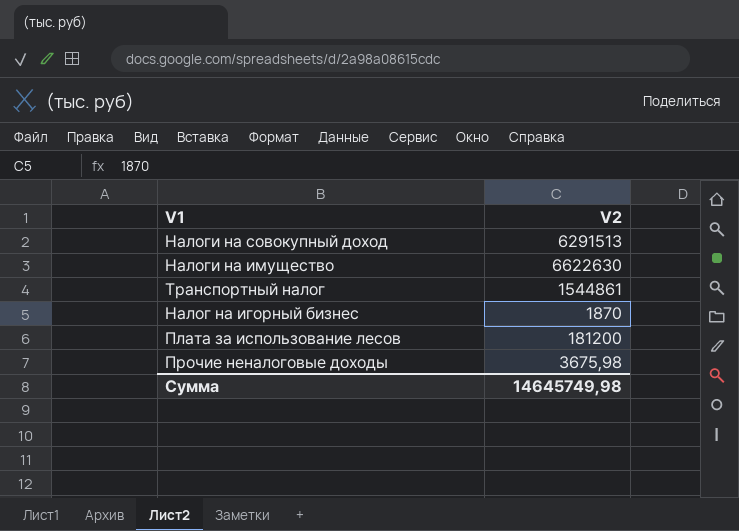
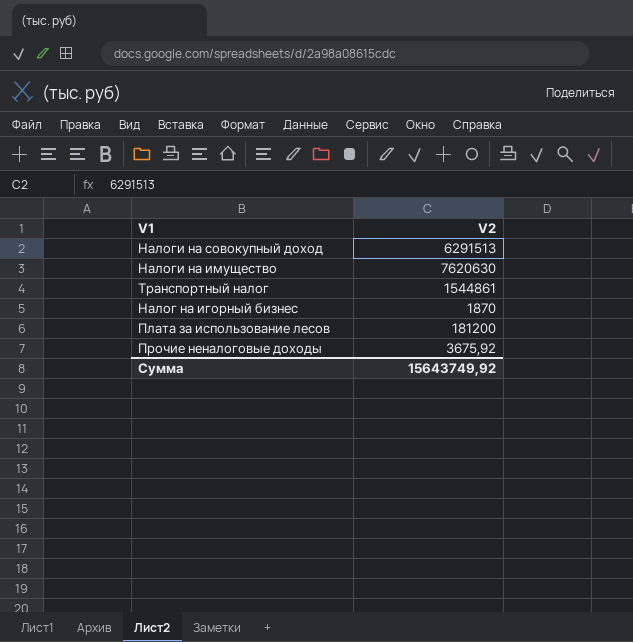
Налоги на имущество | V2: 6622630 -> 7620630
Прочие неналоговые доходы | V2: 3675,98 -> 3675,92
Сумма | V2: 14645749,98 -> 15643749,92

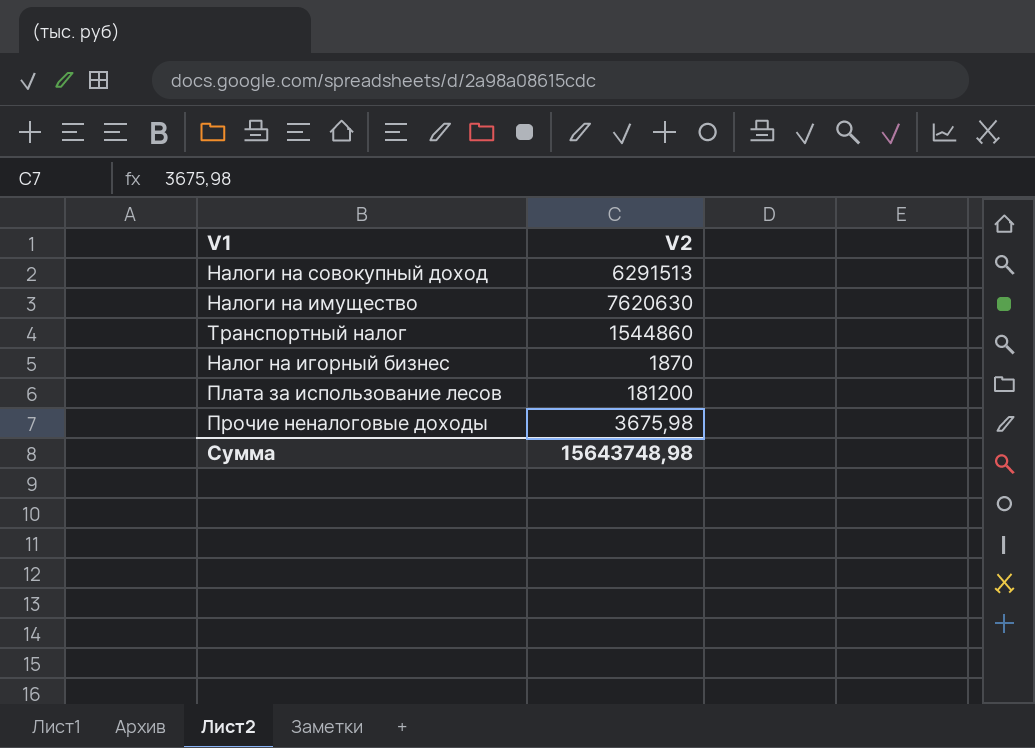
Транспортный налог | V2: 1544861 -> 1544860
Прочие неналоговые доходы | V2: 3675,92 -> 3675,98
Сумма | V2: 15643749,92 -> 15643748,98

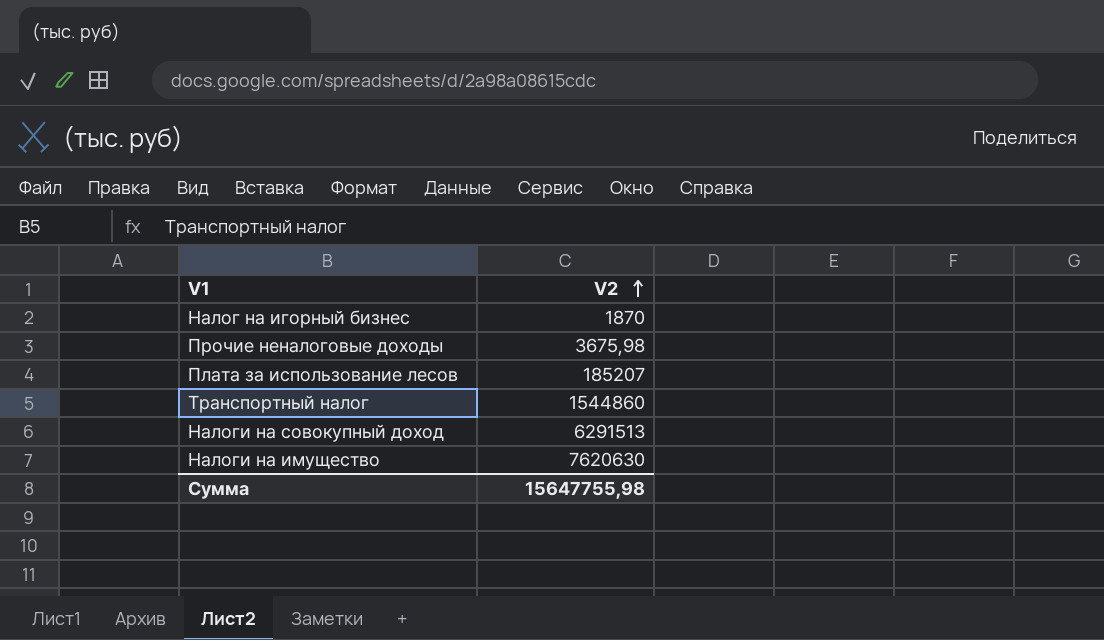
row order: none -> V2 ascending
Плата за использование лесов | V2: 181200 -> 185207
Сумма | V2: 15643748,98 -> 15647755,98

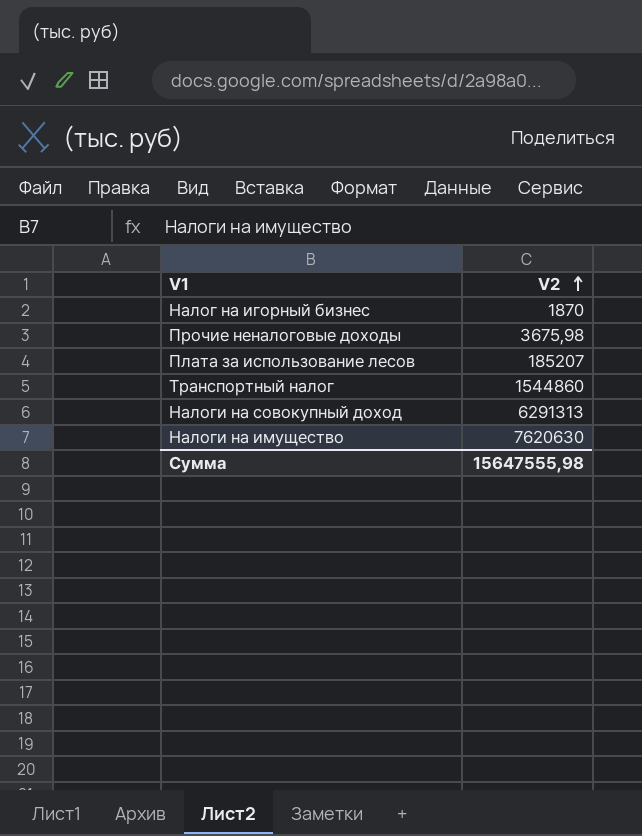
Налоги на совокупный доход | V2: 6291513 -> 6291313
Сумма | V2: 15647755,98 -> 15647555,98

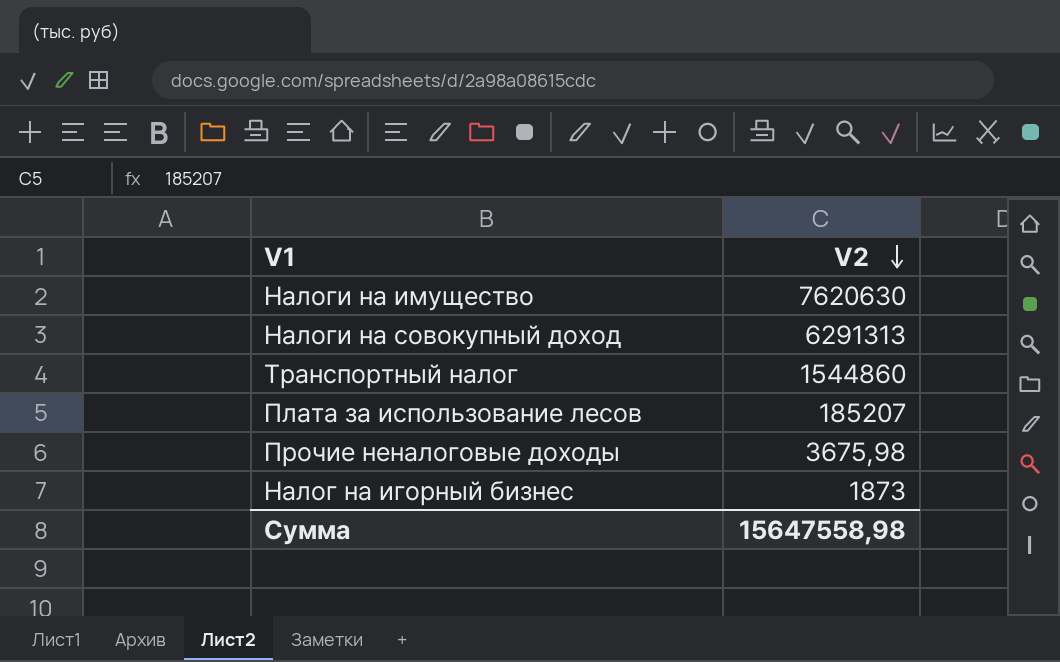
row order: V2 ascending -> V2 descending
Налог на игорный бизнес | V2: 1870 -> 1873
Сумма | V2: 15647555,98 -> 15647558,98

